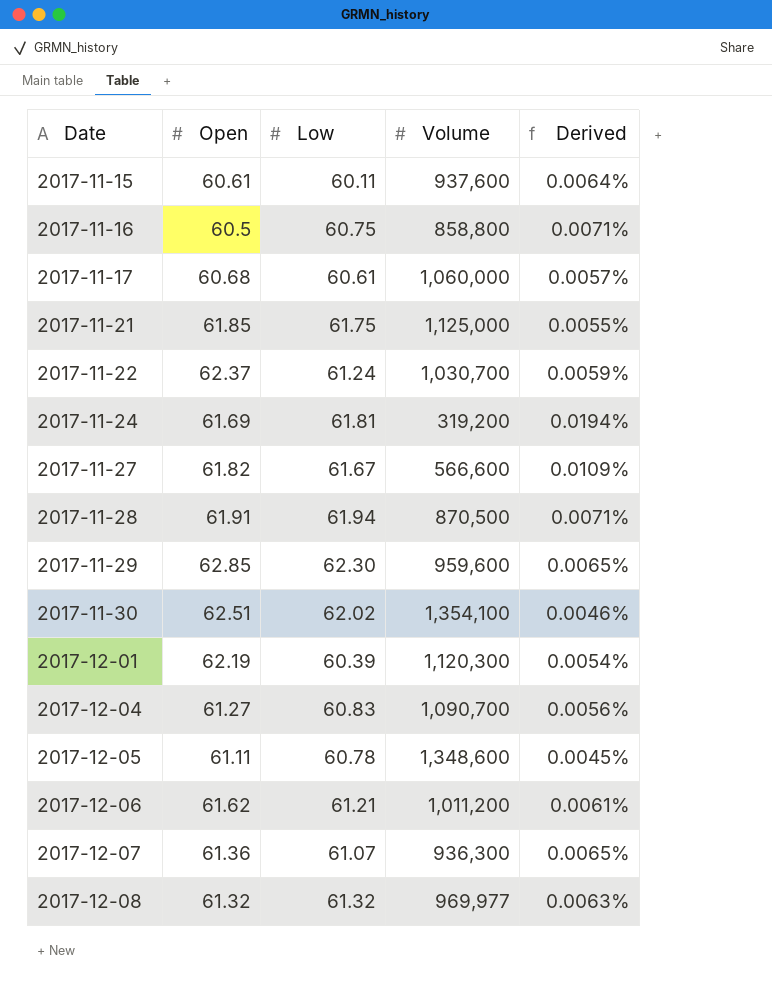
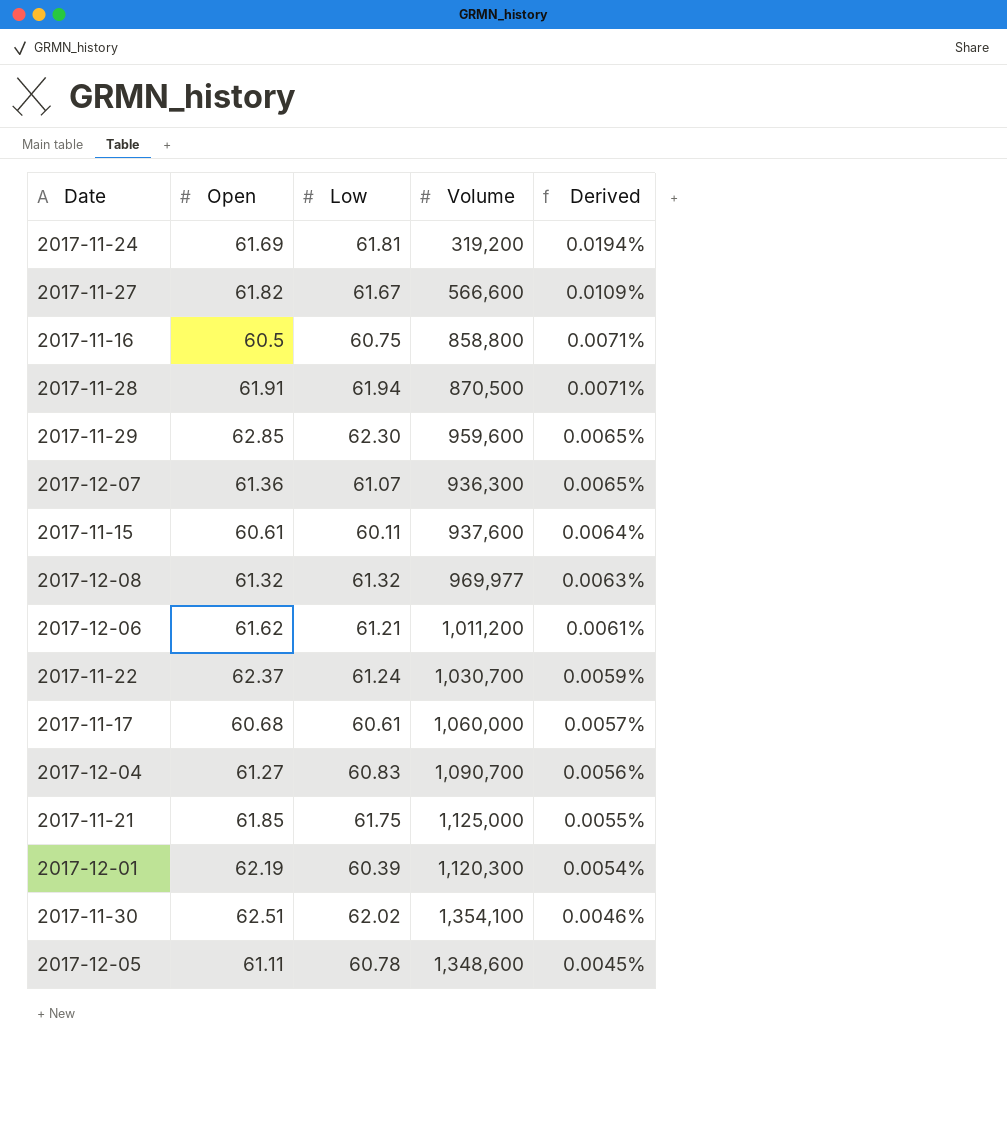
row order: Date ascending -> Derived descending

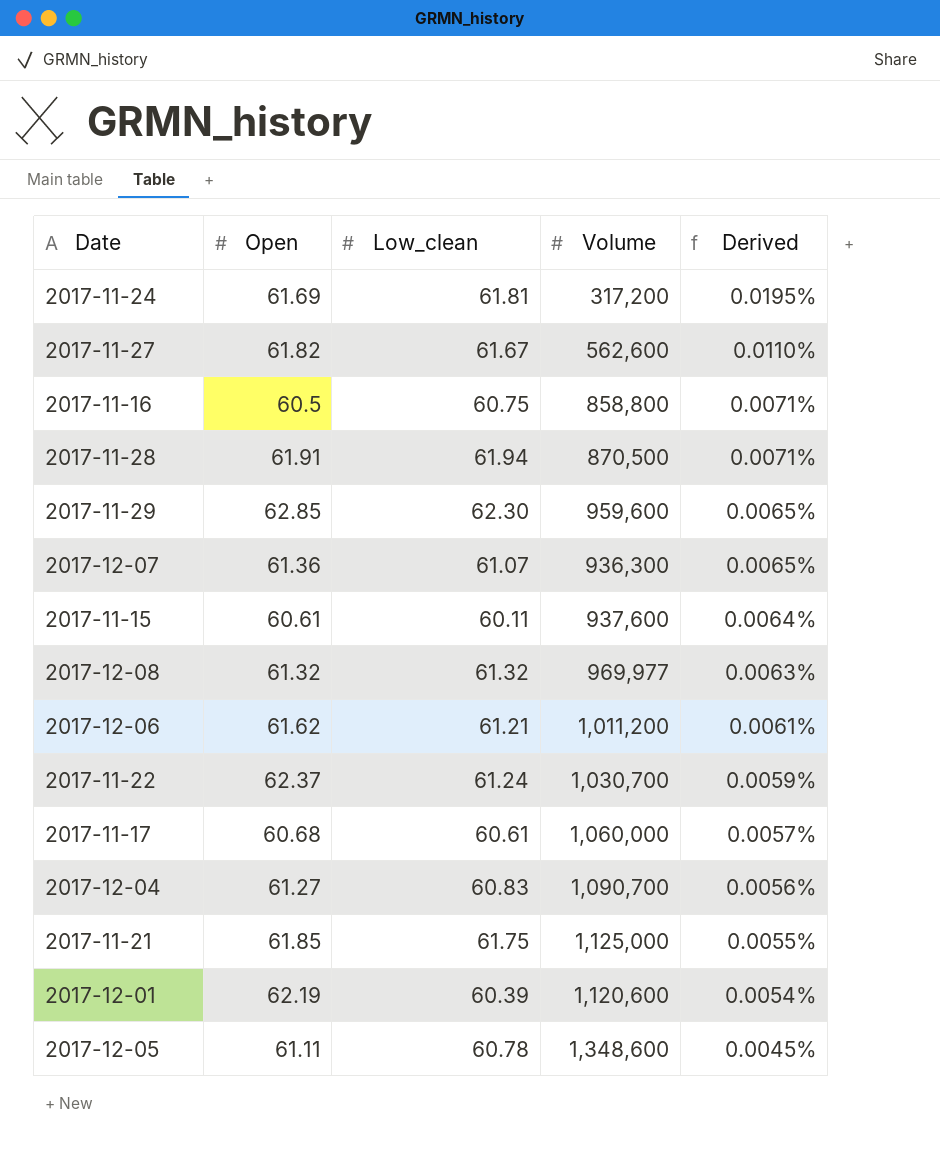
column name: Low -> Low_clean
row 2017-11-30: 62.51 | 62.02 | 1,354,100 | 0.0046% -> none
2017-11-24 | Volume: 319,200 -> 317,200
2017-11-24 | Derived: 0.0194% -> 0.0195%
2017-11-27 | Volume: 566,600 -> 562,600
2017-11-27 | Derived: 0.0109% -> 0.0110%
2017-12-01 | Volume: 1,120,300 -> 1,120,600

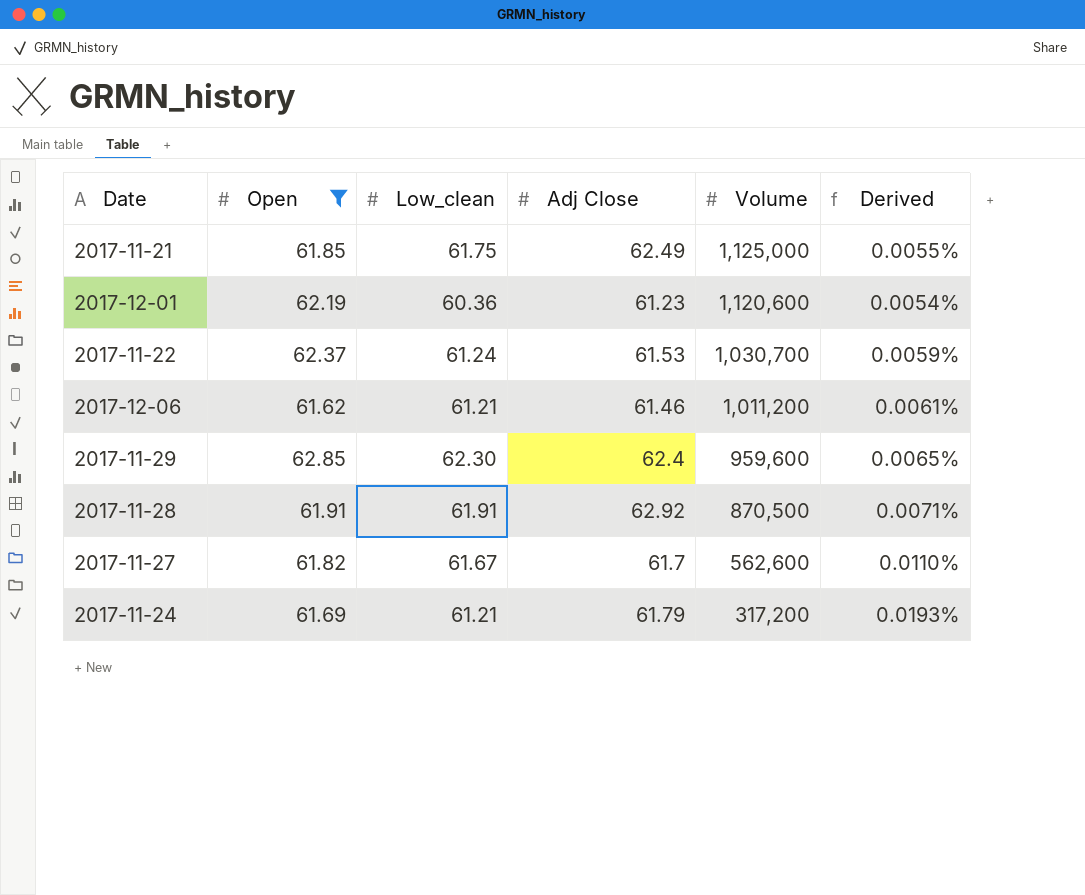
filter: none -> Open >= 61.62
row order: Derived descending -> Volume descending
column Adj Close | position: none -> 4
2017-12-01 | Low_clean: 60.39 -> 60.36
2017-11-28 | Low_clean: 61.94 -> 61.91
2017-11-24 | Low_clean: 61.81 -> 61.21
2017-11-24 | Derived: 0.0195% -> 0.0193%

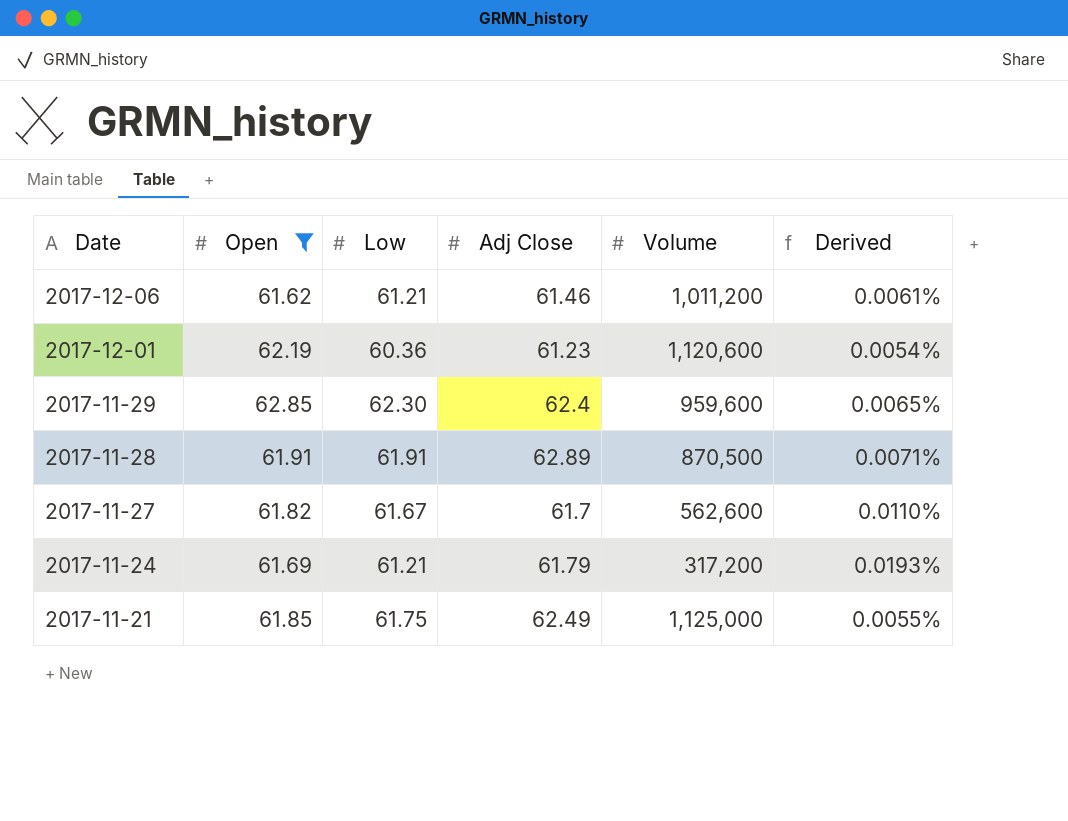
row order: Volume descending -> Date descending
column name: Low_clean -> Low
row 2017-11-22: 62.37 | 61.24 | 61.53 | 1,030,700 | 0.0059% -> none
2017-11-28 | Adj Close: 62.92 -> 62.89

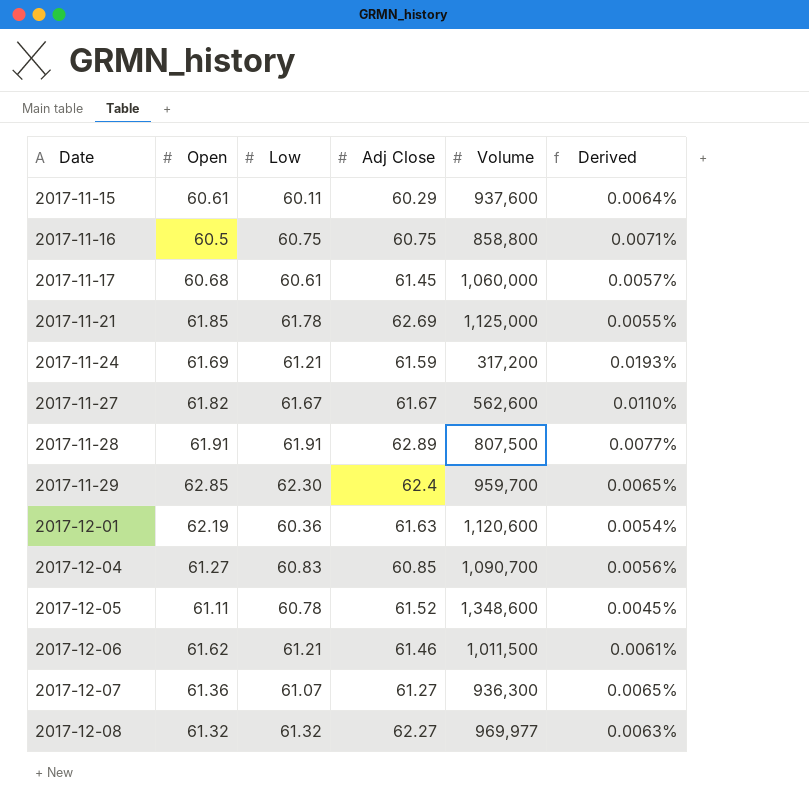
filter: Open >= 61.62 -> none
row order: Date descending -> Date ascending
2017-11-21 | Low: 61.75 -> 61.78
2017-11-21 | Adj Close: 62.49 -> 62.69
2017-11-24 | Adj Close: 61.79 -> 61.59
2017-11-27 | Adj Close: 61.7 -> 61.67
2017-11-28 | Volume: 870,500 -> 807,500
2017-11-28 | Derived: 0.0071% -> 0.0077%
2017-11-29 | Volume: 959,600 -> 959,700
2017-12-01 | Adj Close: 61.23 -> 61.63
2017-12-06 | Volume: 1,011,200 -> 1,011,500

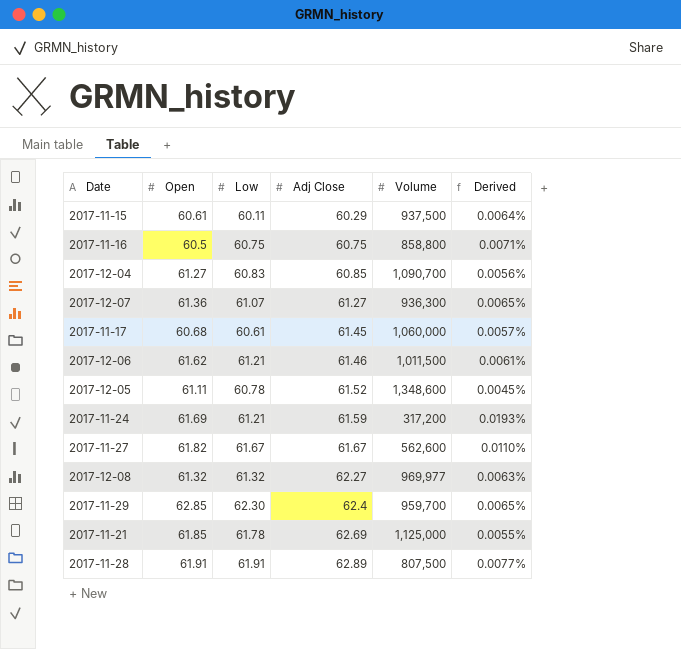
row order: Date ascending -> Adj Close ascending
row 2017-12-01: 62.19 | 60.36 | 61.63 | 1,120,600 | 0.0054% -> none
2017-11-15 | Volume: 937,600 -> 937,500

